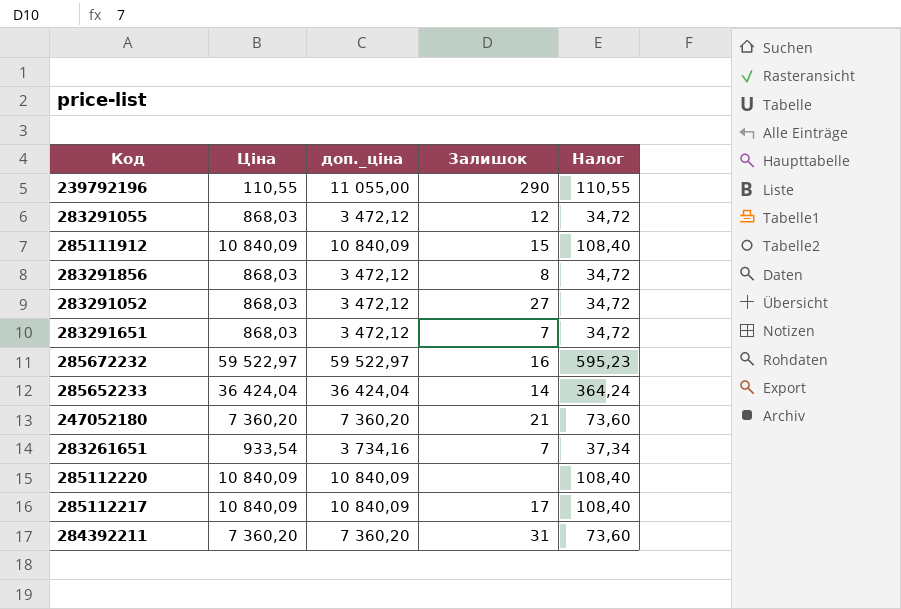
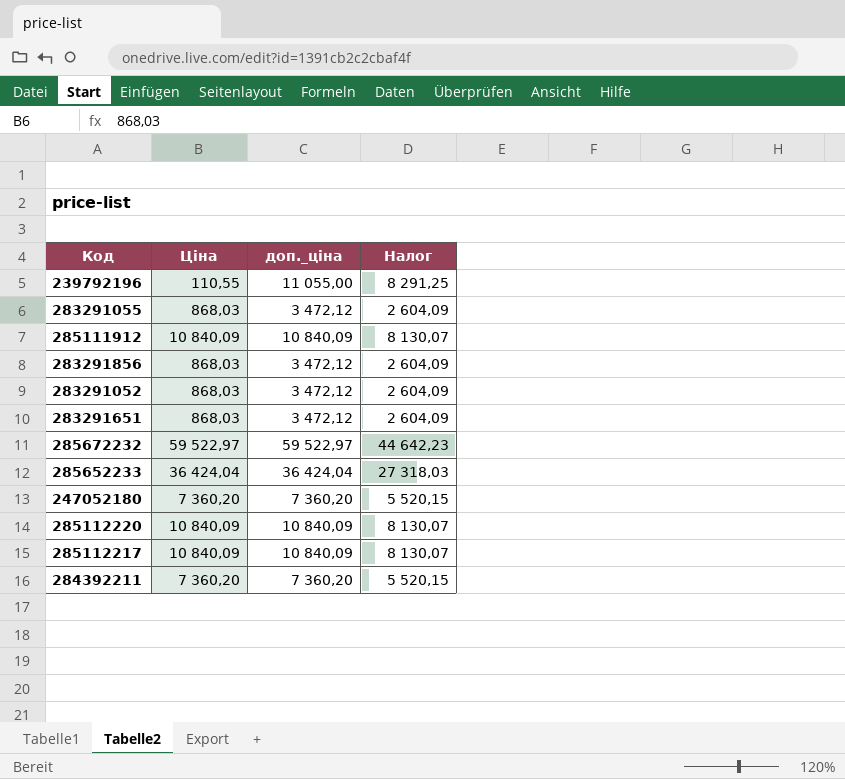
column Залишок | position: 4 -> none
column Налог | formula: [доп._ціна] * 0,01 -> [доп._ціна] * 0,75
row 283261651: 933,54 | 3 734,16 | 7 | 37,34 -> none

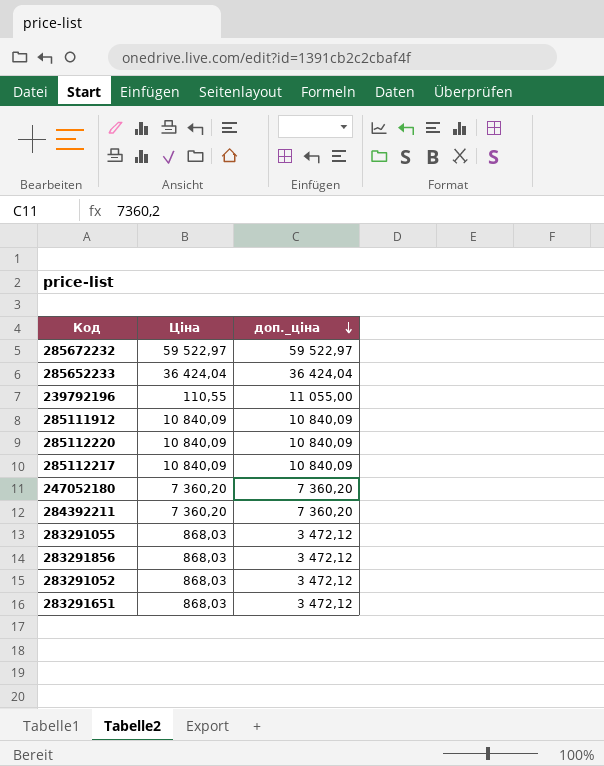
row order: none -> доп._ціна descending
column Налог | formula: [доп._ціна] * 0,75 -> none

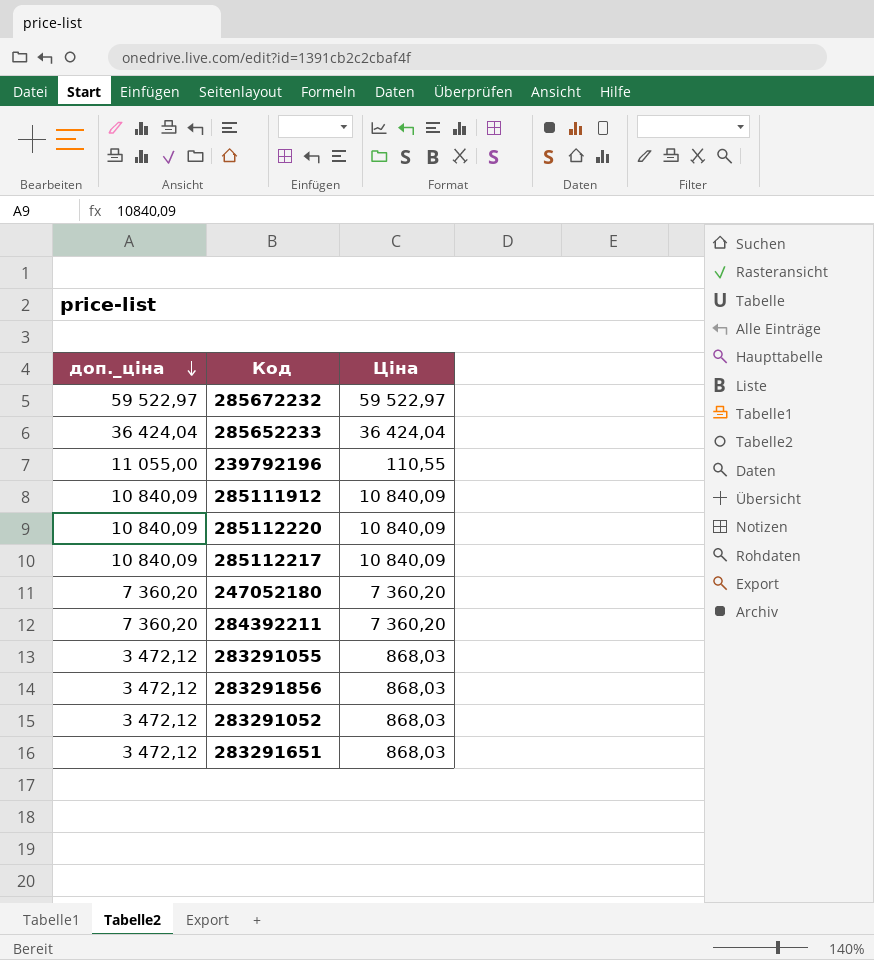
column доп._ціна | position: 3 -> 1

